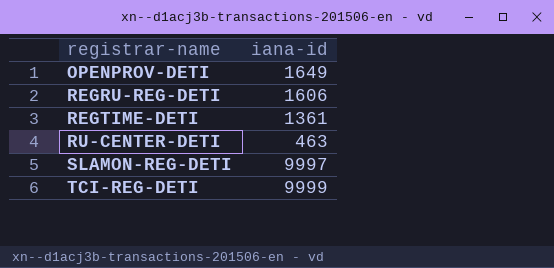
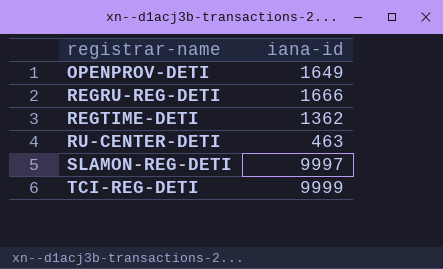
REGRU-REG-DETI | iana-id: 1606 -> 1666
REGTIME-DETI | iana-id: 1361 -> 1362

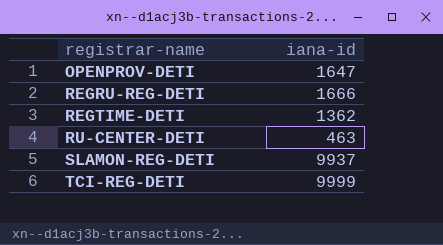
OPENPROV-DETI | iana-id: 1649 -> 1647
SLAMON-REG-DETI | iana-id: 9997 -> 9937

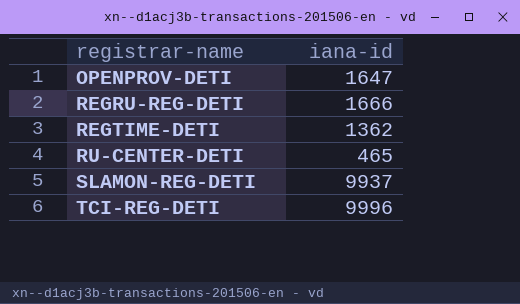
RU-CENTER-DETI | iana-id: 463 -> 465
TCI-REG-DETI | iana-id: 9999 -> 9996

